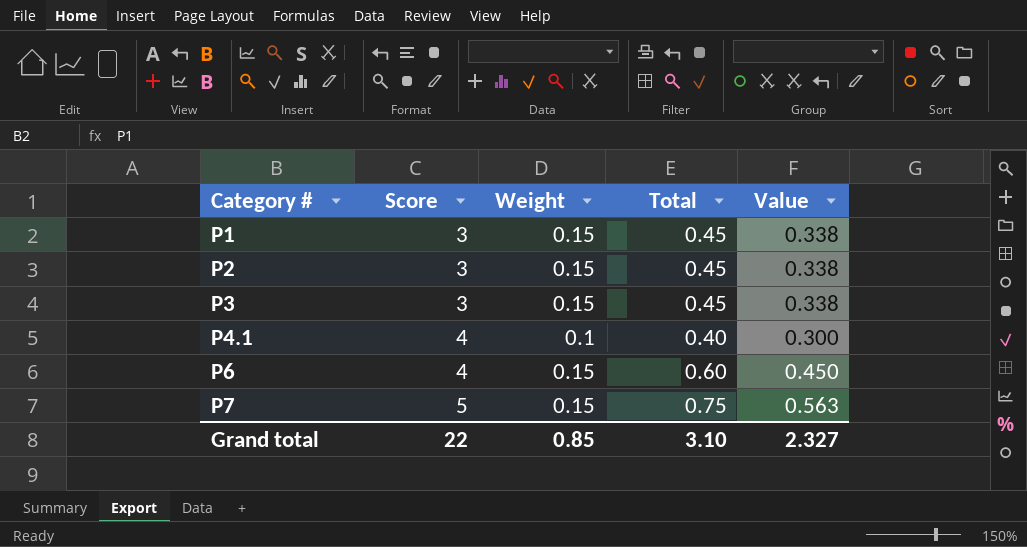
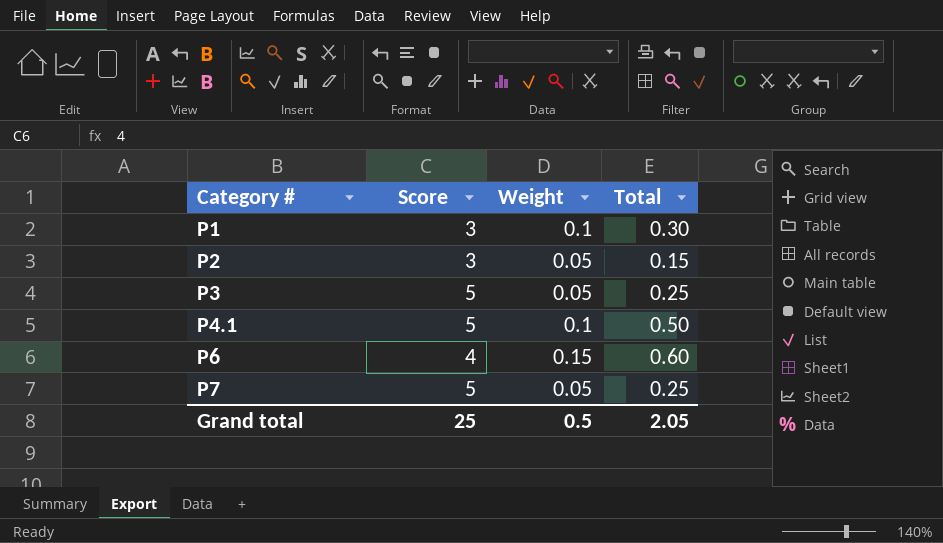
column Value | formula: [Total] * 0.75 -> none
P1 | Weight: 0.15 -> 0.1
P1 | Total: 0.45 -> 0.30
P2 | Weight: 0.15 -> 0.05
P2 | Total: 0.45 -> 0.15
P3 | Score: 3 -> 5
P3 | Weight: 0.15 -> 0.05
P3 | Total: 0.45 -> 0.25
P4.1 | Score: 4 -> 5
P4.1 | Total: 0.40 -> 0.50
P7 | Weight: 0.15 -> 0.05
P7 | Total: 0.75 -> 0.25
Grand total | Score: 22 -> 25
Grand total | Weight: 0.85 -> 0.5
Grand total | Total: 3.10 -> 2.05

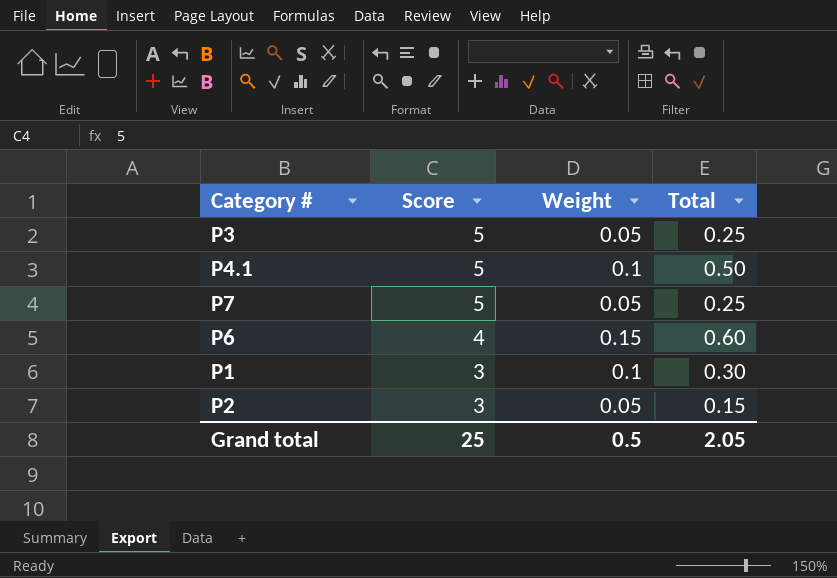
row order: Category # ascending -> Score descending

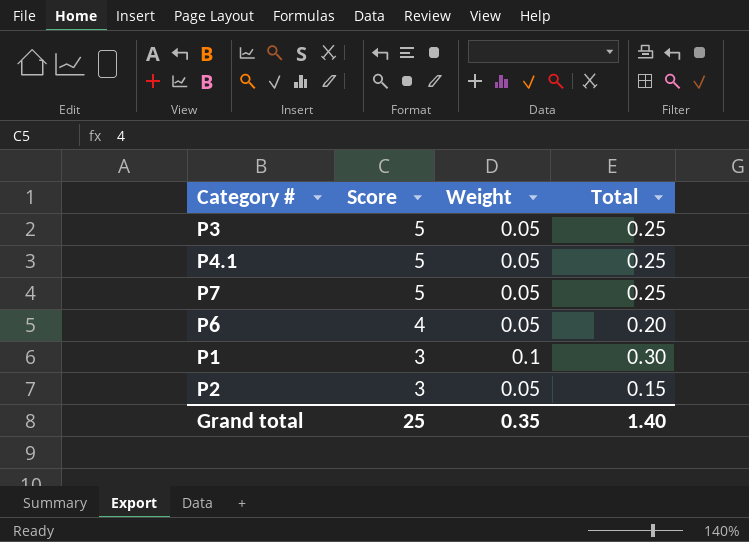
P4.1 | Weight: 0.1 -> 0.05
P4.1 | Total: 0.50 -> 0.25
P6 | Weight: 0.15 -> 0.05
P6 | Total: 0.60 -> 0.20
Grand total | Weight: 0.5 -> 0.35
Grand total | Total: 2.05 -> 1.40

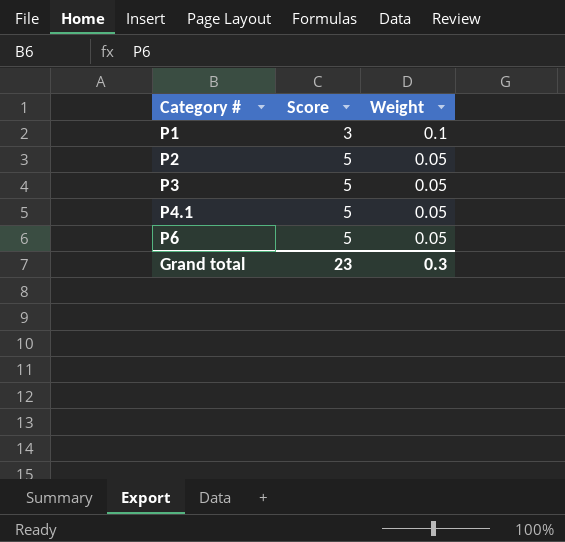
row order: Score descending -> Category # ascending
column Total | formula: [Score] * [Weight] -> none
row P7: 5 | 0.05 | 0.25 -> none
P2 | Score: 3 -> 5
P6 | Score: 4 -> 5
Grand total | Score: 25 -> 23
Grand total | Weight: 0.35 -> 0.3

